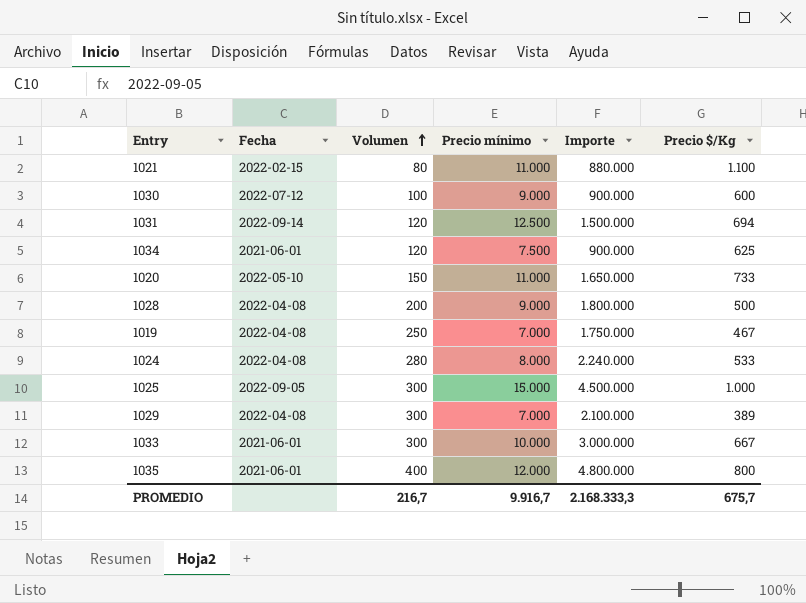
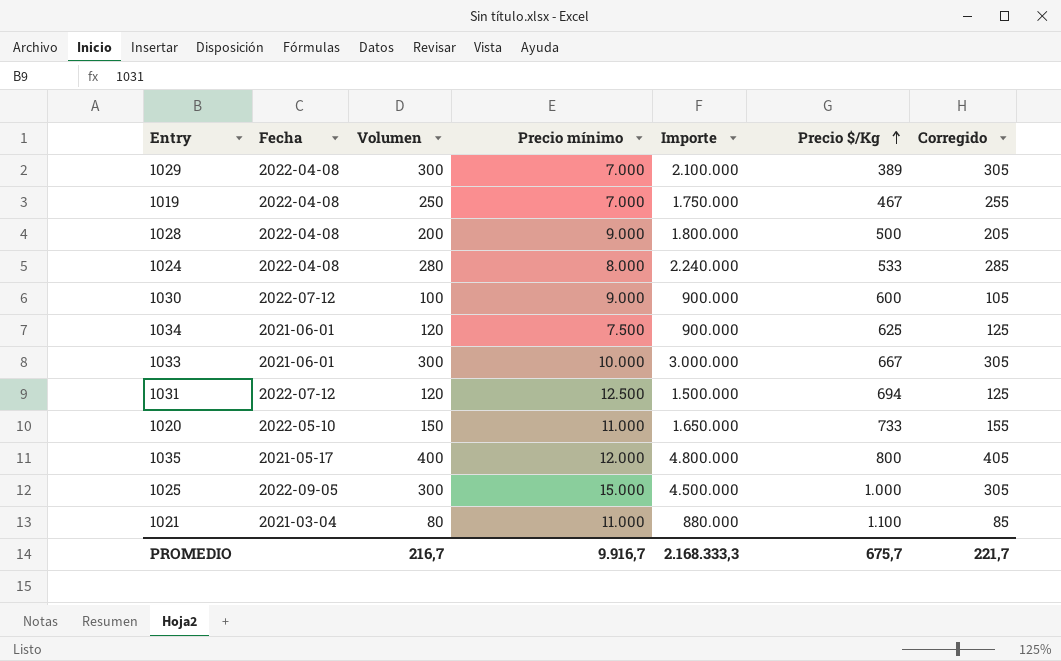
row order: Volumen ascending -> Precio $/Kg ascending
column Corregido | formula: none -> [Volumen] + 5
1031 | Fecha: 2022-09-14 -> 2022-07-12
1035 | Fecha: 2021-06-01 -> 2021-05-17
1021 | Fecha: 2022-02-15 -> 2021-03-04

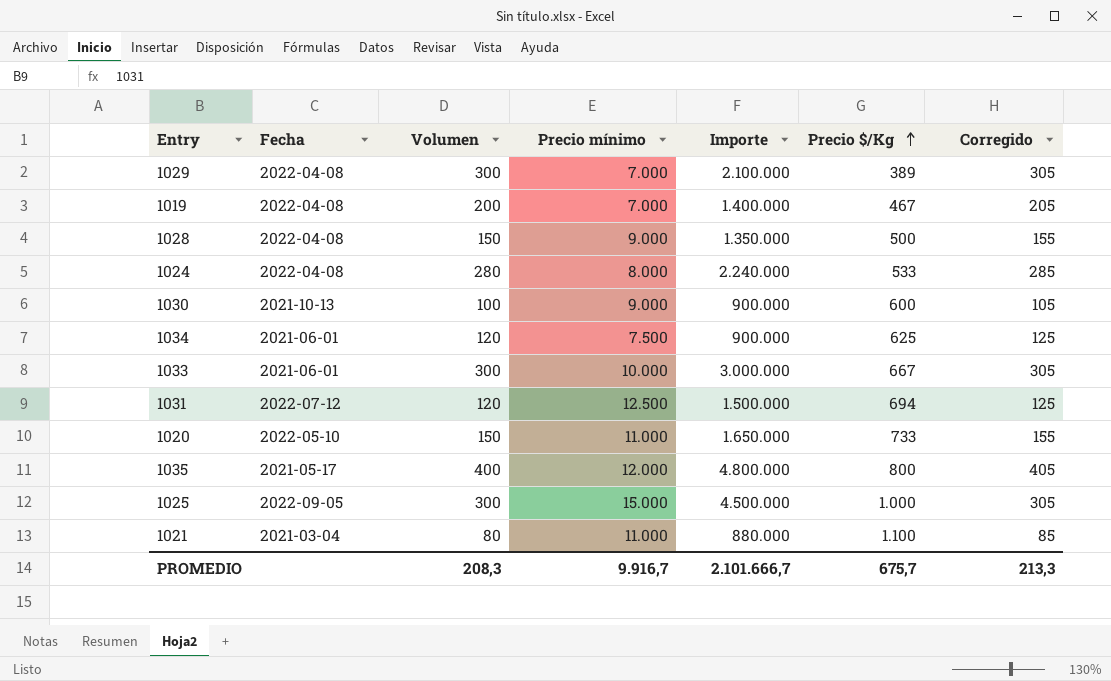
1019 | Volumen: 250 -> 200
1019 | Importe: 1.750.000 -> 1.400.000
1019 | Corregido: 255 -> 205
1028 | Volumen: 200 -> 150
1028 | Importe: 1.800.000 -> 1.350.000
1028 | Corregido: 205 -> 155
1030 | Fecha: 2022-07-12 -> 2021-10-13
PROMEDIO | Volumen: 216,7 -> 208,3
PROMEDIO | Importe: 2.168.333,3 -> 2.101.666,7
PROMEDIO | Corregido: 221,7 -> 213,3

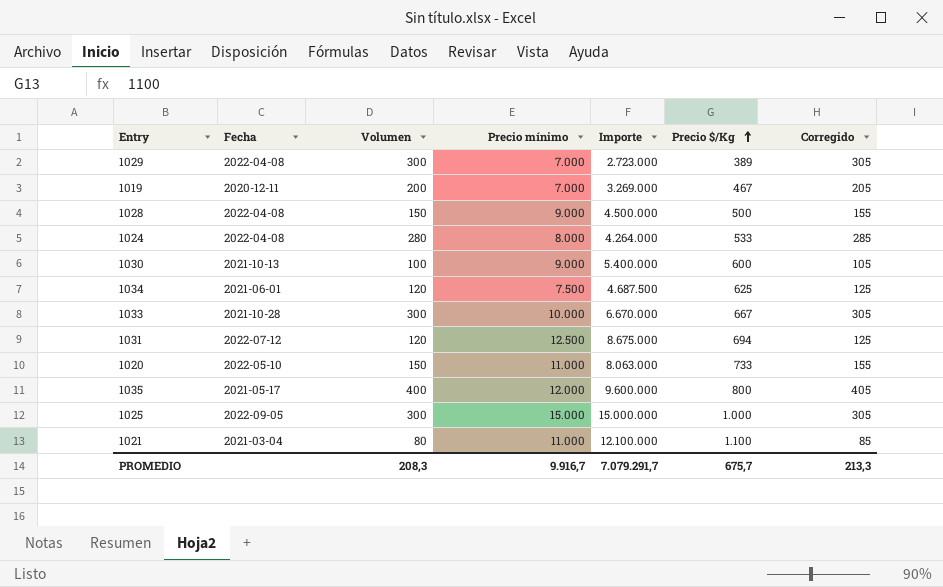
column Importe | formula: [Volumen] * [Precio mínimo] -> [Precio mínimo] * [Precio $/Kg]
1019 | Fecha: 2022-04-08 -> 2020-12-11
1033 | Fecha: 2021-06-01 -> 2021-10-28
PROMEDIO | Importe: 2.101.666,7 -> 7.079.291,7

